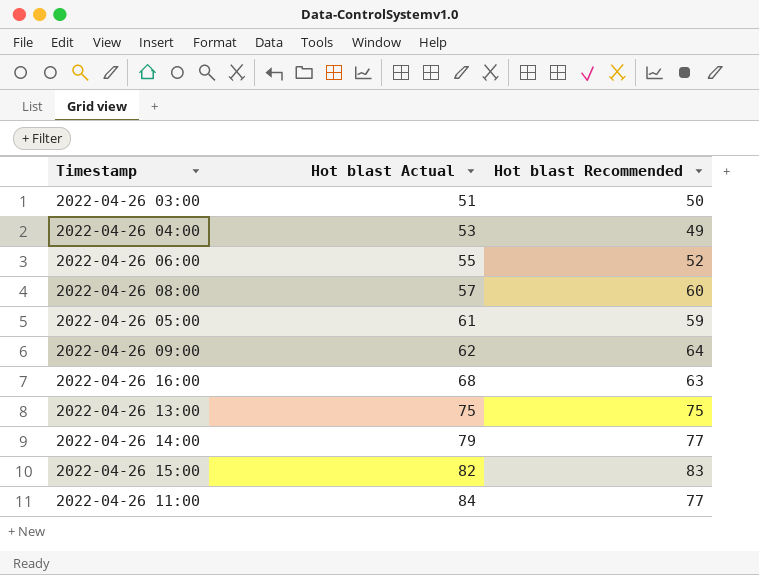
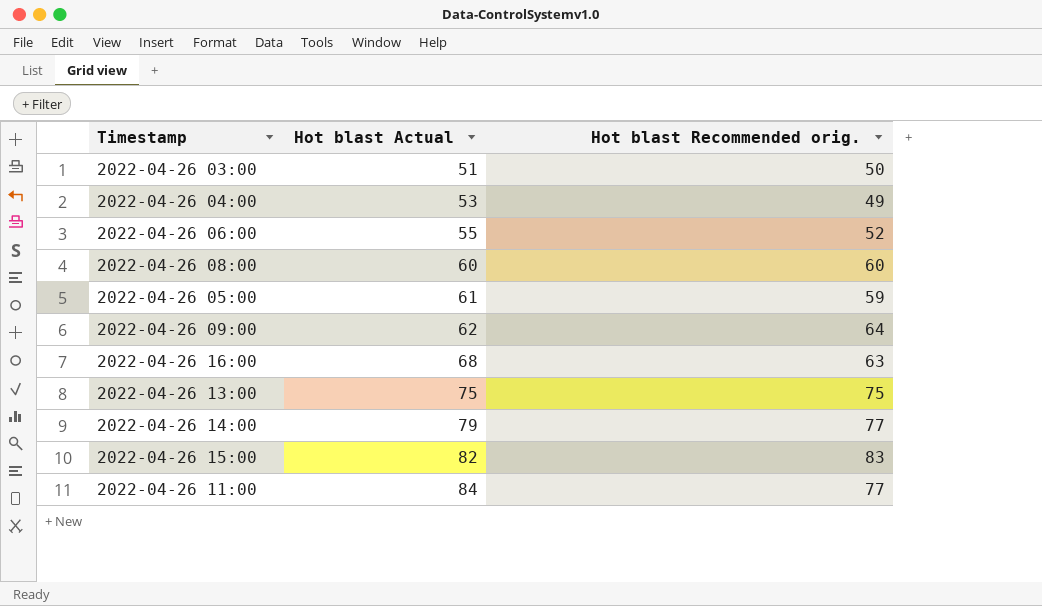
column name: Hot blast Recommended -> Hot blast Recommended orig.
2022-04-26 08:00 | Hot blast Actual: 57 -> 60

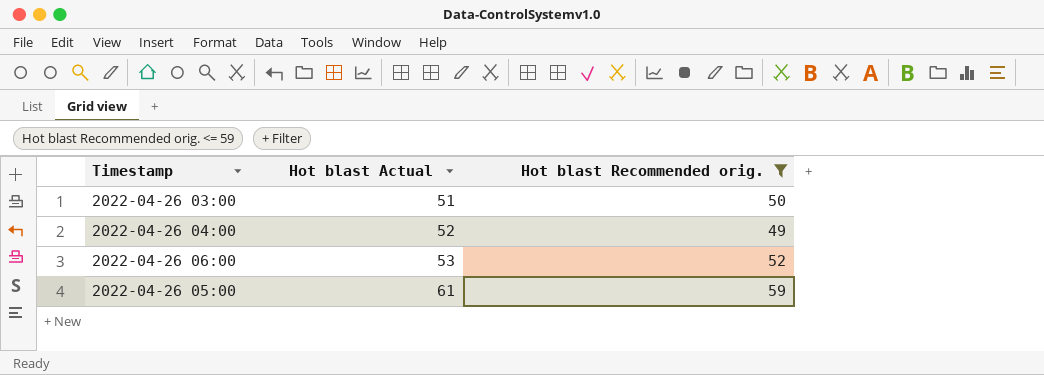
filter: none -> Hot blast Recommended orig. <= 59
2022-04-26 04:00 | Hot blast Actual: 53 -> 52
2022-04-26 06:00 | Hot blast Actual: 55 -> 53

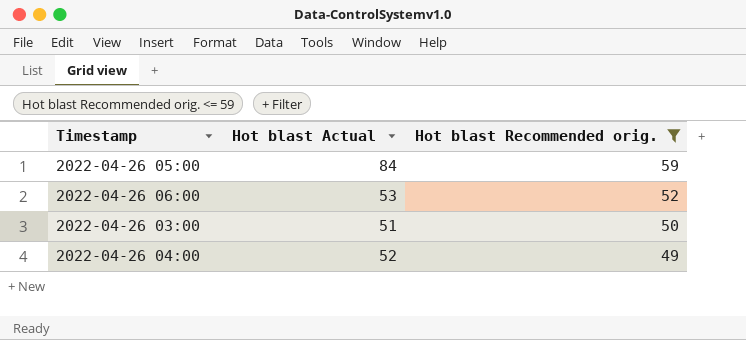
row order: Hot blast Actual ascending -> Hot blast Recommended orig. descending
2022-04-26 05:00 | Hot blast Actual: 61 -> 84

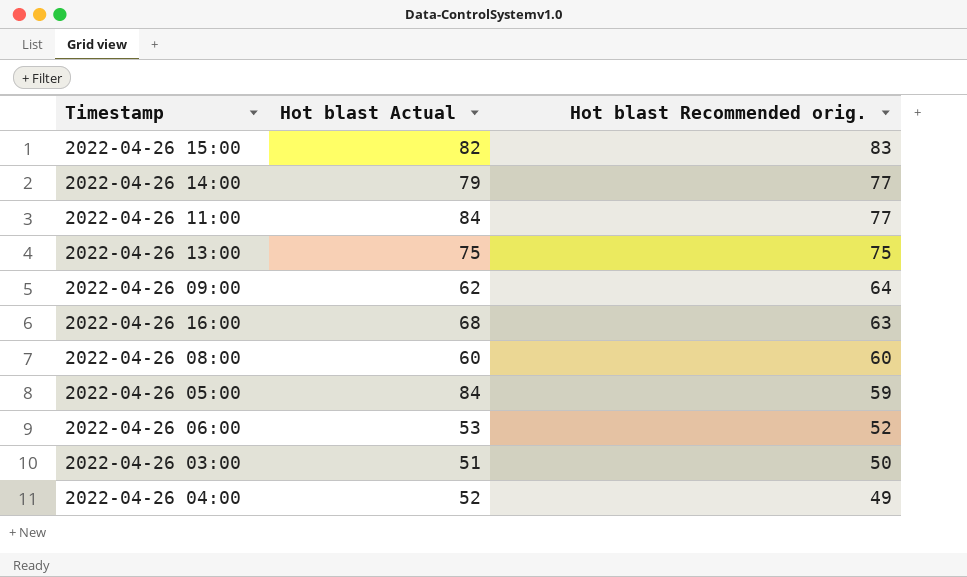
filter: Hot blast Recommended orig. <= 59 -> none

